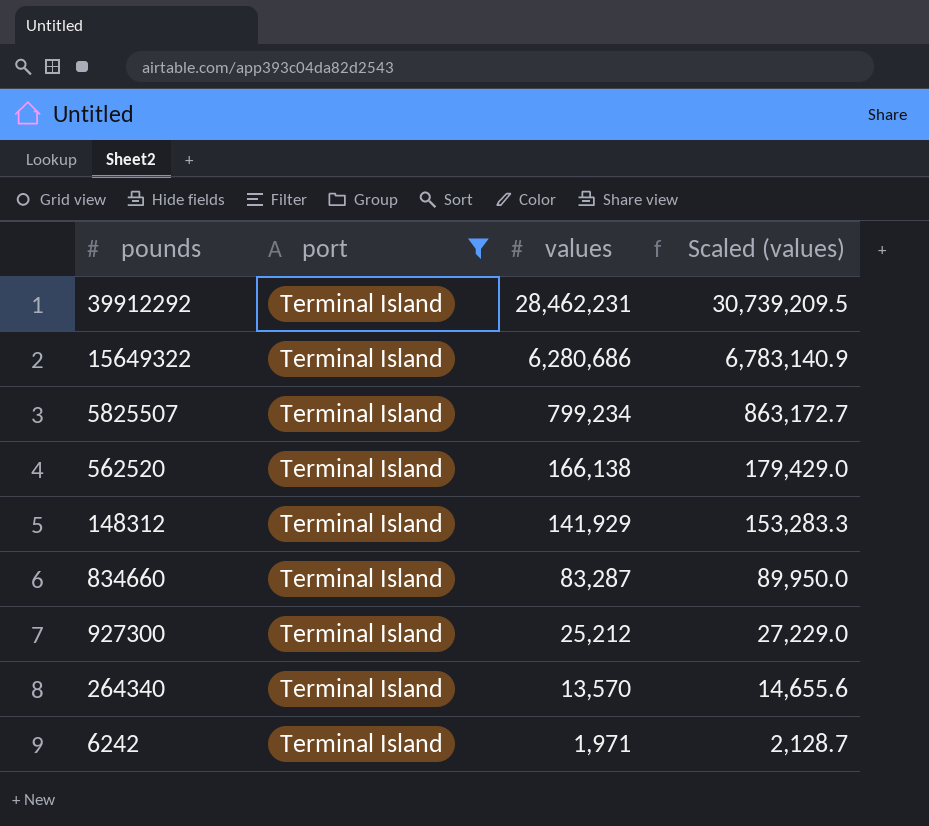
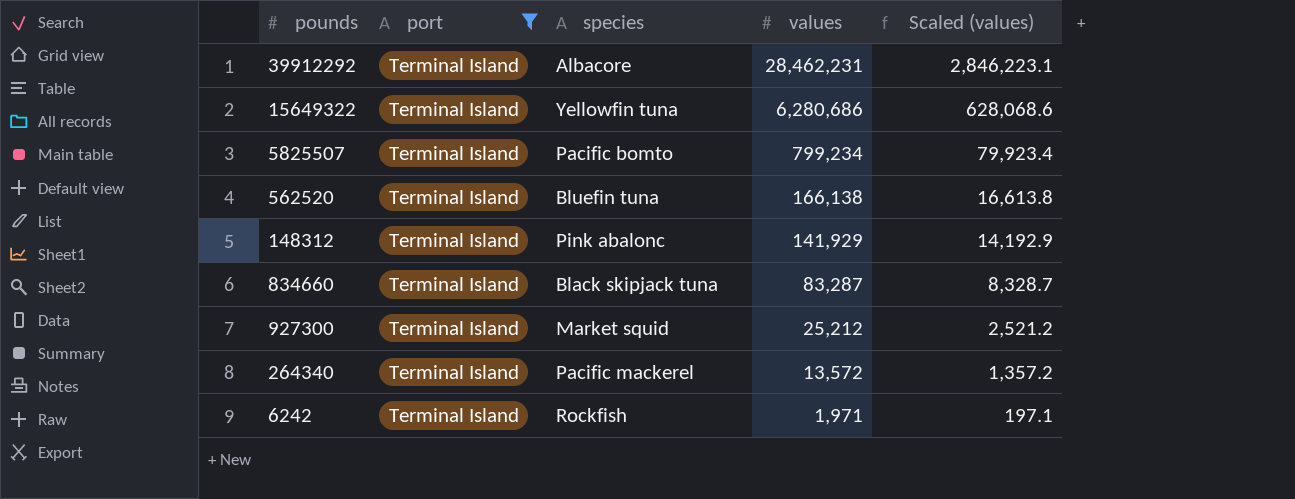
column species | position: none -> 3
column Scaled (values) | formula: [values] * 1.08 -> [values] * 0.1
264340 | values: 13,570 -> 13,572

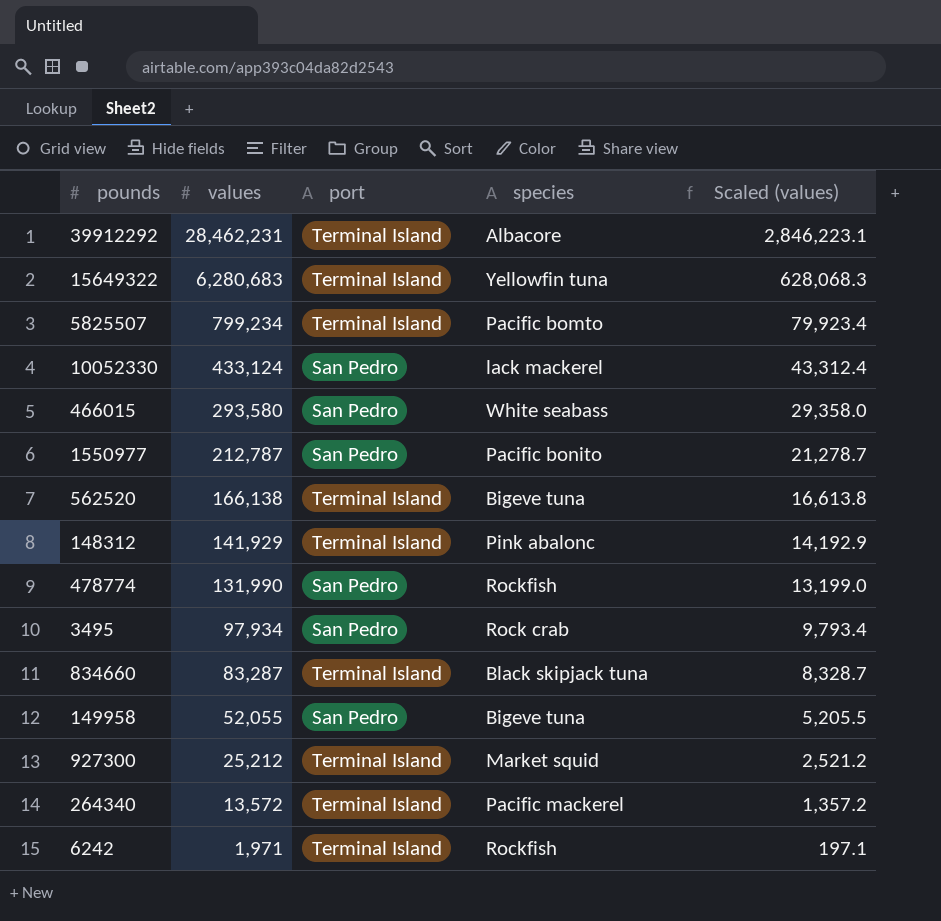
filter: port = Terminal Island -> none
column values | position: 4 -> 2
15649322 | values: 6,280,686 -> 6,280,683
15649322 | Scaled (values): 628,068.6 -> 628,068.3
562520 | species: Bluefin tuna -> Bigeve tuna

